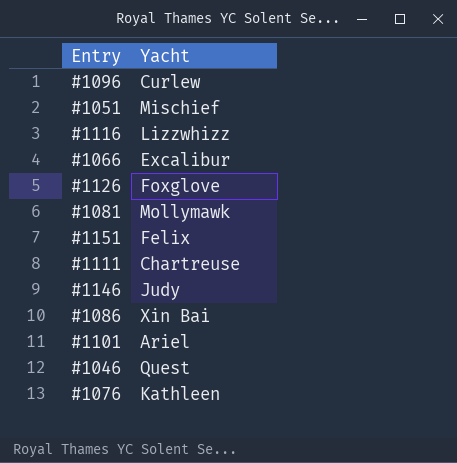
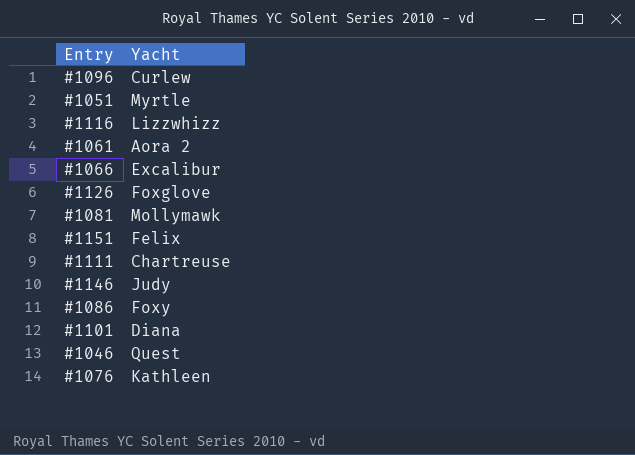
#1051 | Yacht: Mischief -> Myrtle
row #1061: none -> Aora 2
#1086 | Yacht: Xin Bai -> Foxy
#1101 | Yacht: Ariel -> Diana

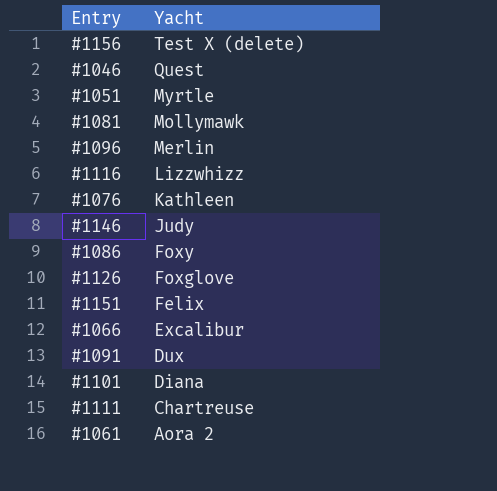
row order: none -> Yacht descending
row #1156: none -> Test X (delete)
#1096 | Yacht: Curlew -> Merlin
row #1091: none -> Dux

